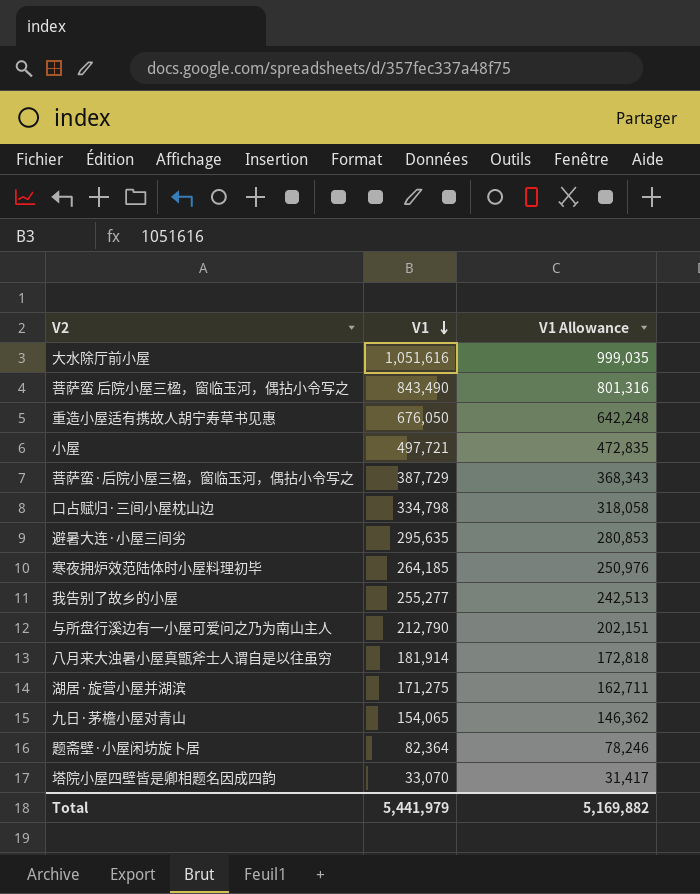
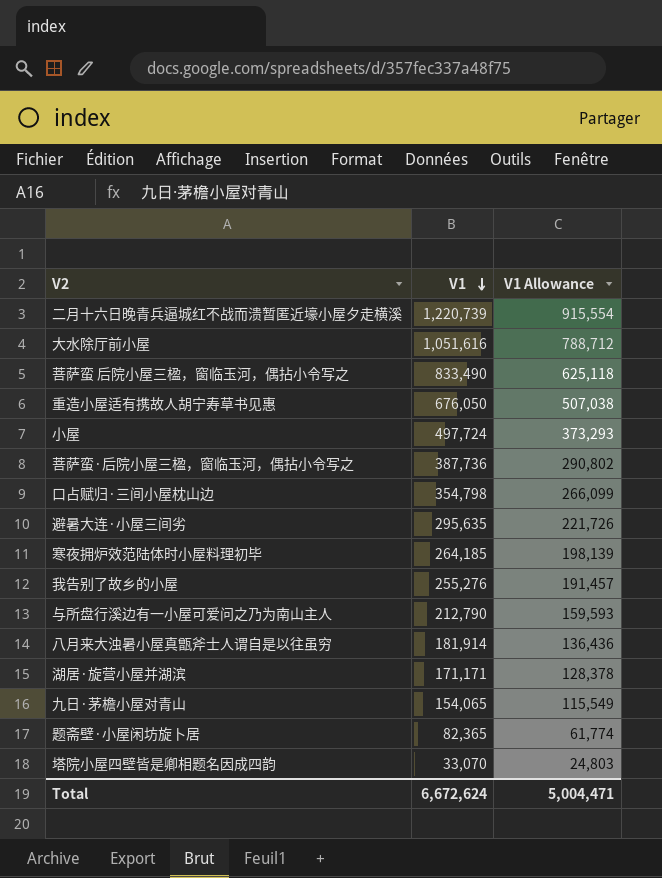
column V1 Allowance | formula: [V1] * 0.95 -> [V1] * 0.75
row 二月十六日晚青兵逼城红不战而溃暂匿近壕小屋夕走横溪: none -> 1,220,739 | 915,554
菩萨蛮 后院小屋三楹，窗临玉河，偶拈小令写之 | V1: 843,490 -> 833,490
小屋 | V1: 497,721 -> 497,724
菩萨蛮·后院小屋三楹，窗临玉河，偶拈小令写之 | V1: 387,729 -> 387,736
口占赋归·三间小屋枕山边 | V1: 334,798 -> 354,798
我告别了故乡的小屋 | V1: 255,277 -> 255,276
湖居·旋营小屋并湖滨 | V1: 171,275 -> 171,171
题斋壁·小屋闲坊旋卜居 | V1: 82,364 -> 82,365
Total | V1: 5,441,979 -> 6,672,624
Total | V1 Allowance: 5,169,882 -> 5,004,471

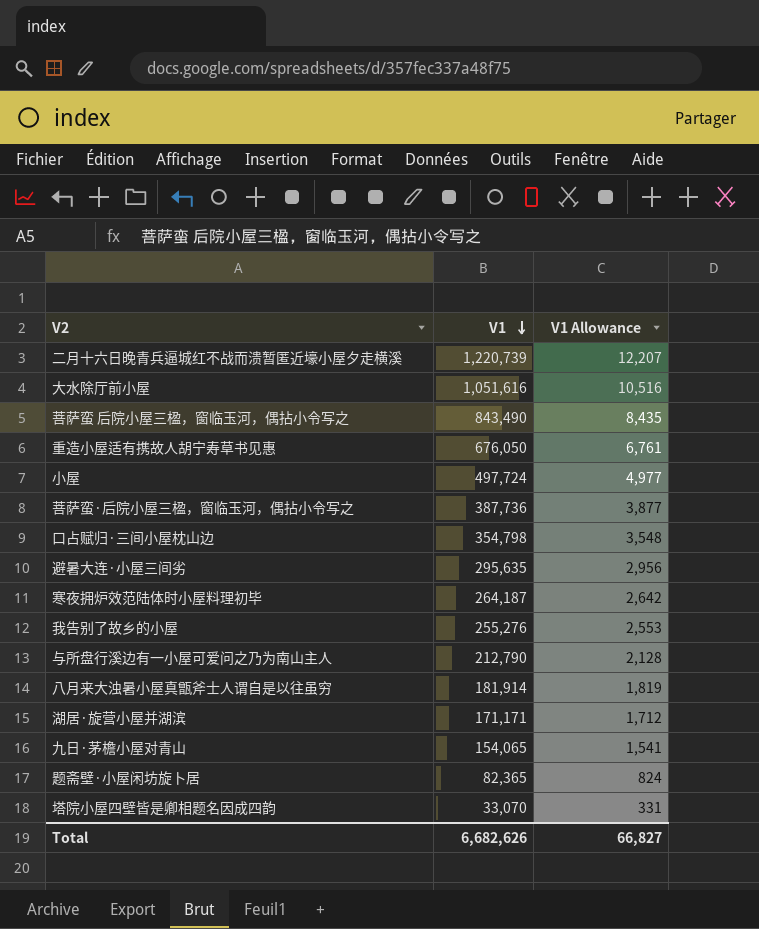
column V1 Allowance | formula: [V1] * 0.75 -> [V1] * 0.01
菩萨蛮 后院小屋三楹，窗临玉河，偶拈小令写之 | V1: 833,490 -> 843,490
寒夜拥炉效范陆体时小屋料理初毕 | V1: 264,185 -> 264,187
Total | V1: 6,672,624 -> 6,682,626
Total | V1 Allowance: 5,004,471 -> 66,827

